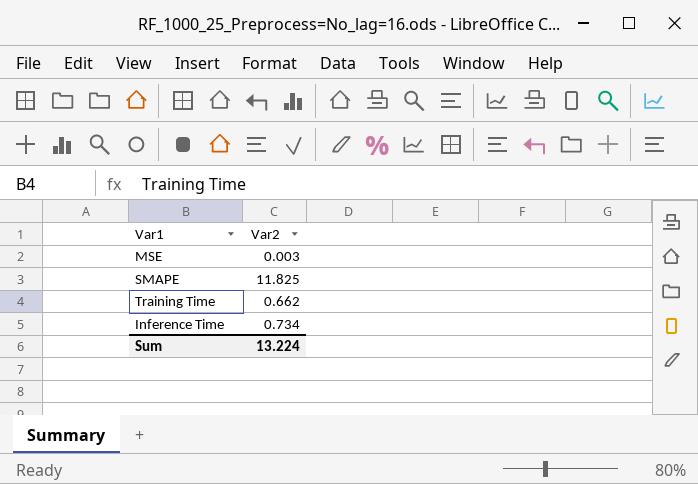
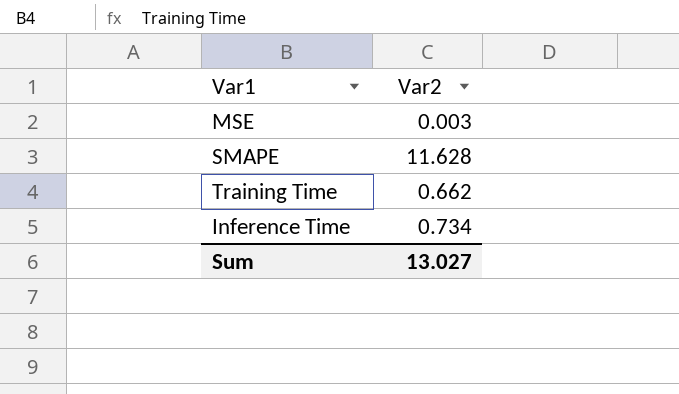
SMAPE | Var2: 11.825 -> 11.628
Sum | Var2: 13.224 -> 13.027

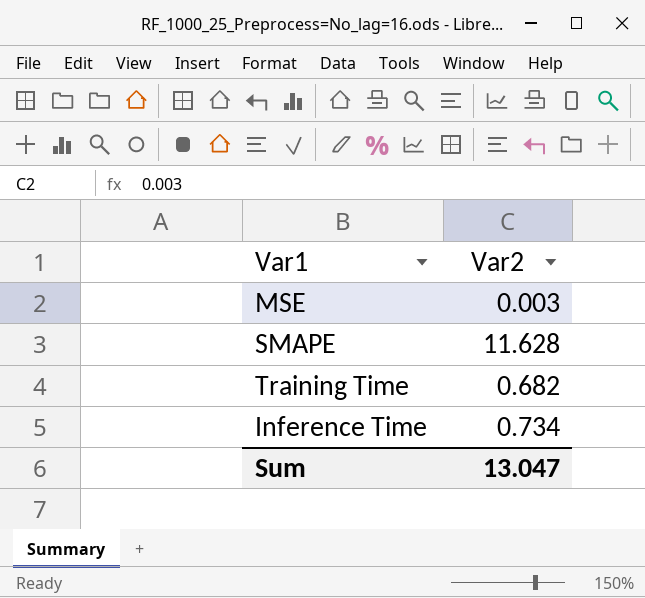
Training Time | Var2: 0.662 -> 0.682
Sum | Var2: 13.027 -> 13.047

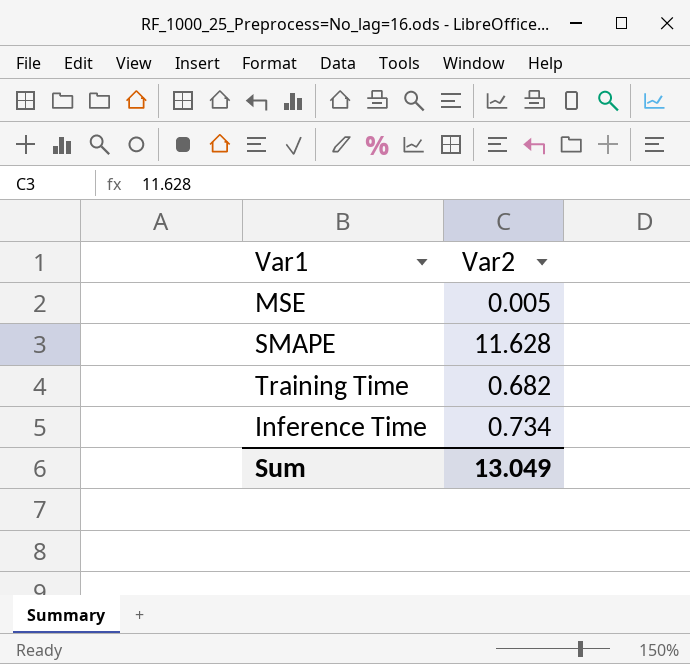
MSE | Var2: 0.003 -> 0.005
Sum | Var2: 13.047 -> 13.049

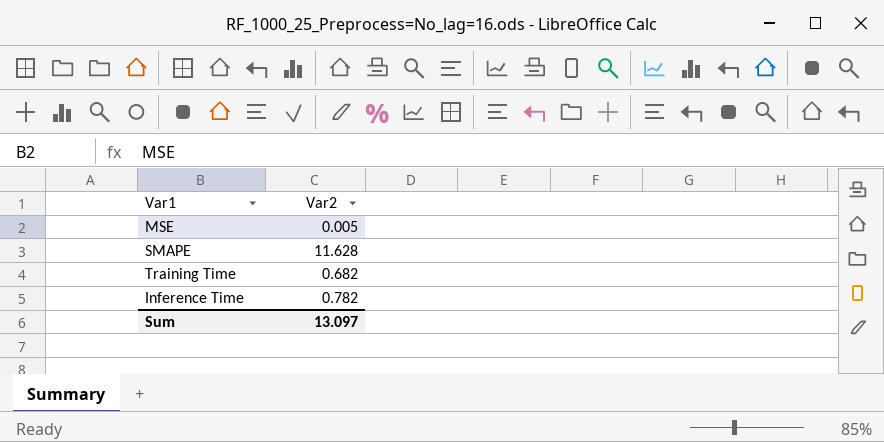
Inference Time | Var2: 0.734 -> 0.782
Sum | Var2: 13.049 -> 13.097

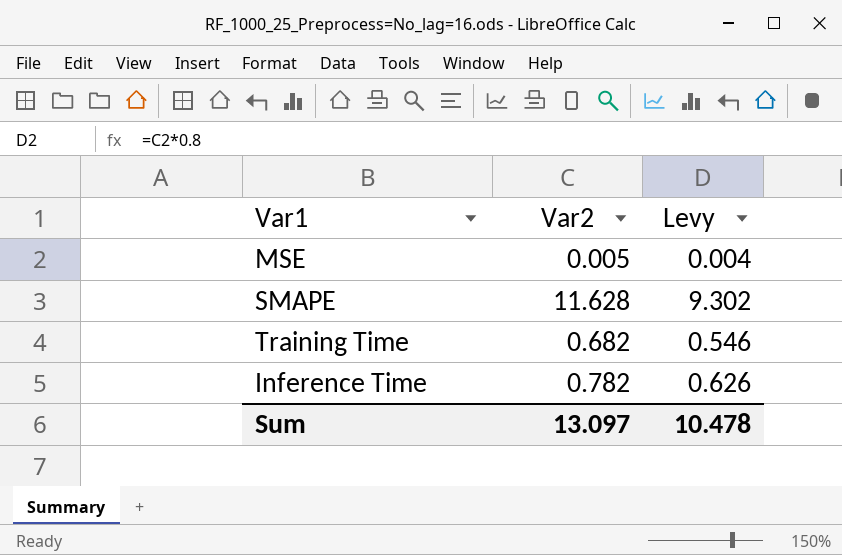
column Levy | formula: none -> [Var2] * 0.8

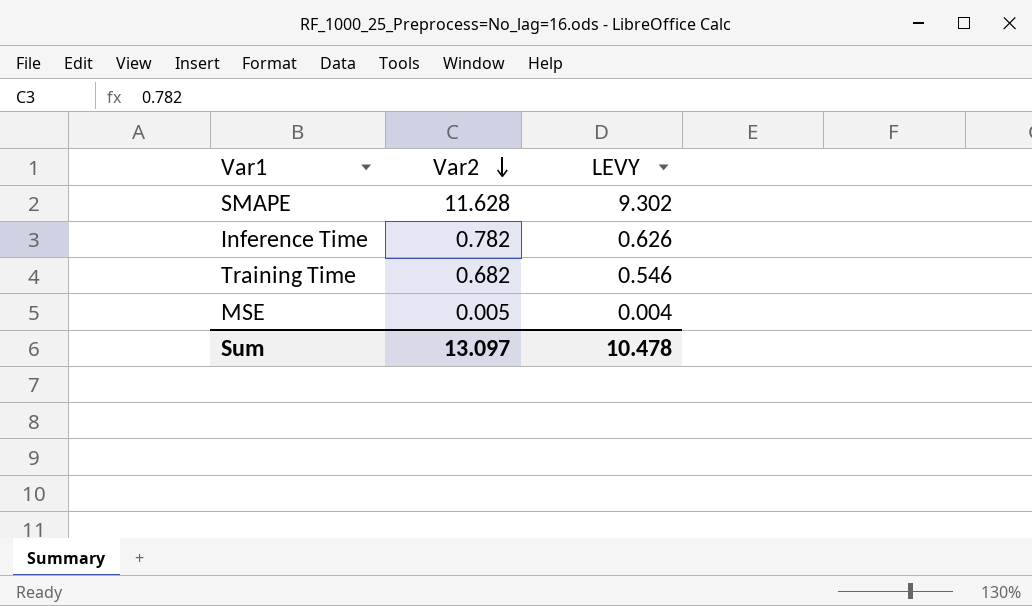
row order: none -> Var2 descending
column name: Levy -> LEVY

